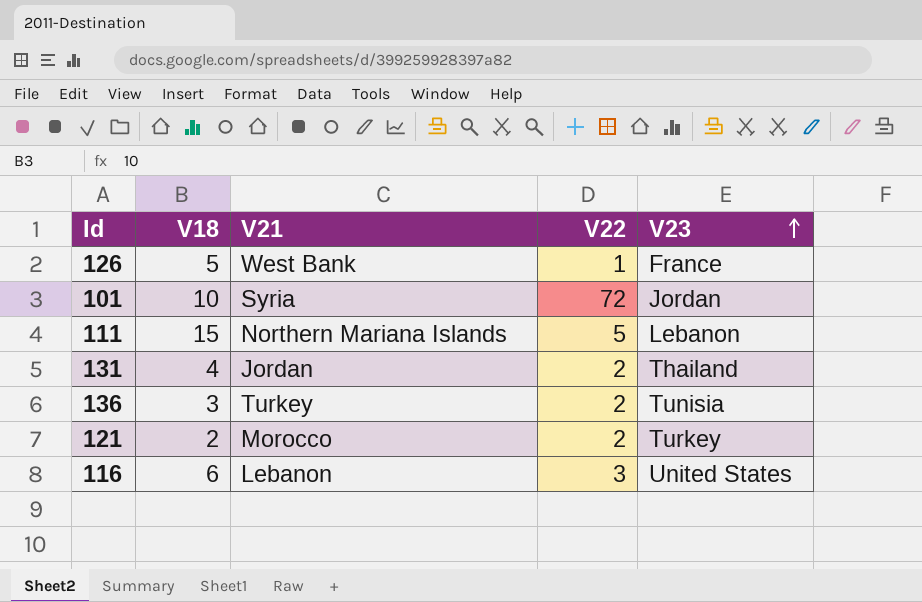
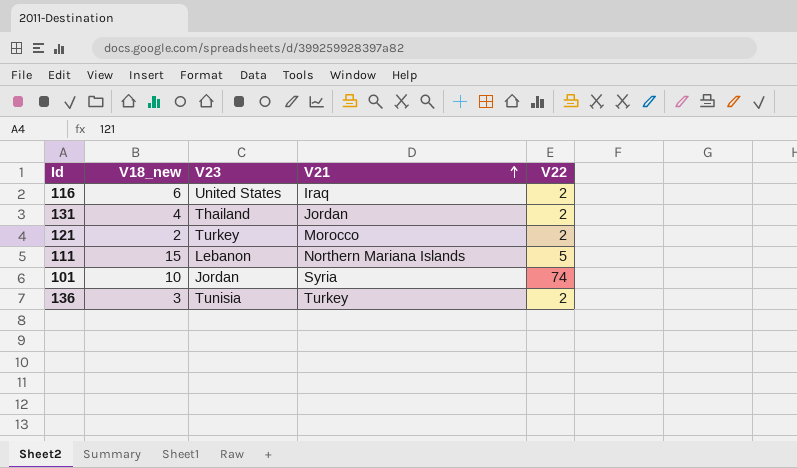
row order: V23 ascending -> V21 ascending
column name: V18 -> V18_new
column V23 | position: 5 -> 3
row 126: 5 | West Bank | 1 | France -> none
116 | V21: Lebanon -> Iraq
116 | V22: 3 -> 2
101 | V22: 72 -> 74

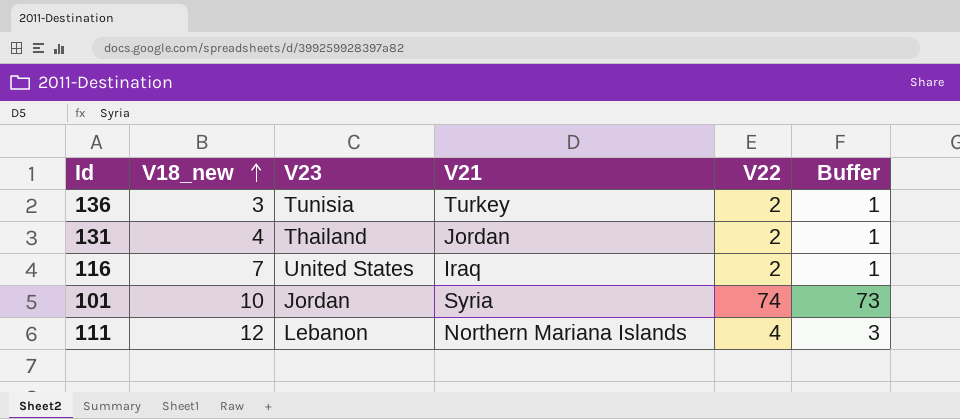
row order: V21 ascending -> V18_new ascending
column Buffer | formula: none -> [V22] - 1
row 121: 2 | Turkey | Morocco | 2 -> none
116 | V18_new: 6 -> 7
111 | V18_new: 15 -> 12
111 | V22: 5 -> 4

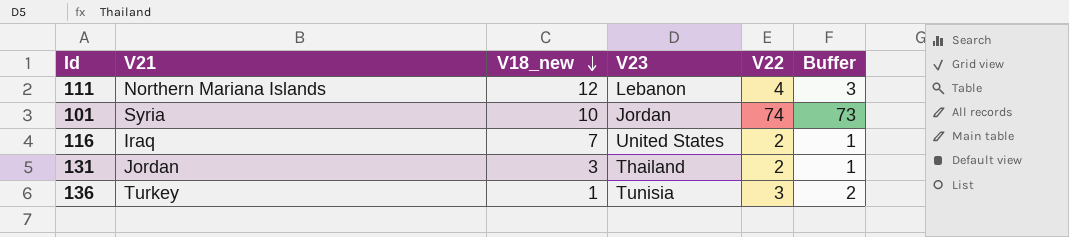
row order: V18_new ascending -> V18_new descending
column V21 | position: 4 -> 2
131 | V18_new: 4 -> 3
136 | V18_new: 3 -> 1
136 | V22: 2 -> 3
136 | Buffer: 1 -> 2

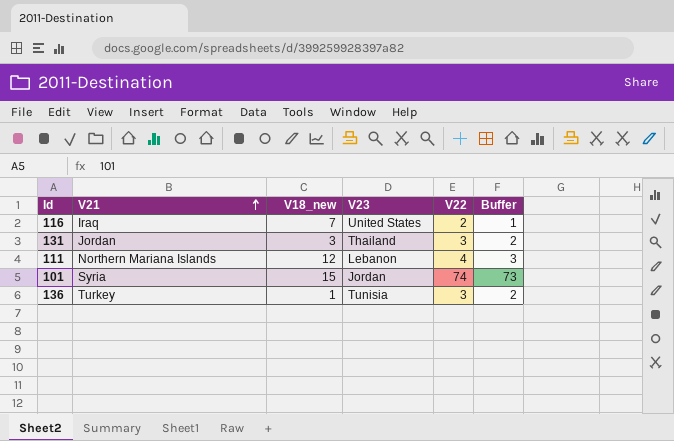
row order: V18_new descending -> V21 ascending
131 | V22: 2 -> 3
131 | Buffer: 1 -> 2
101 | V18_new: 10 -> 15

